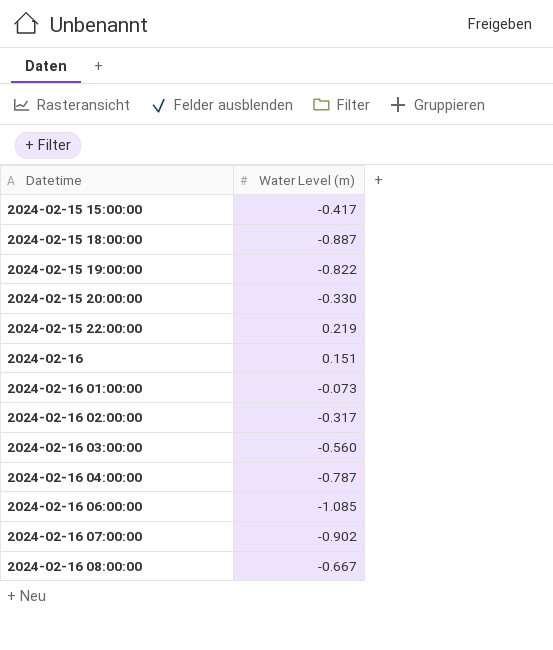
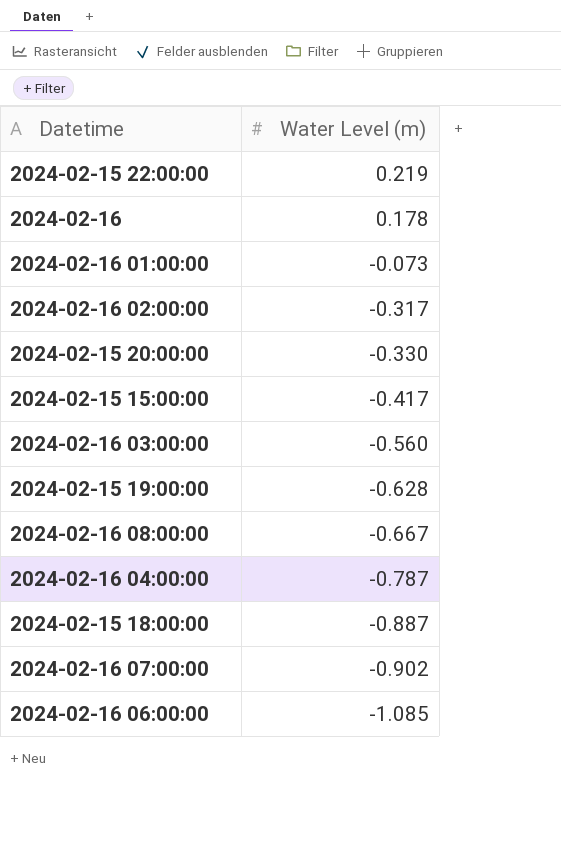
row order: Datetime ascending -> Water Level (m) descending
2024-02-16 | Water Level (m): 0.151 -> 0.178
2024-02-15 19:00:00 | Water Level (m): -0.822 -> -0.628

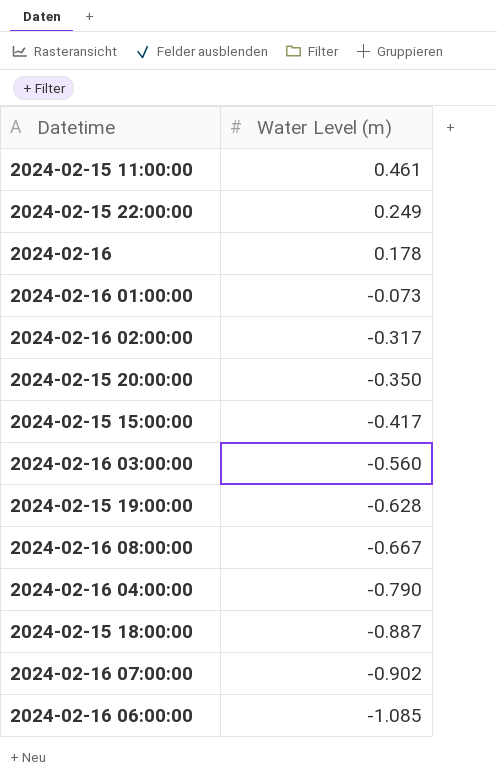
row 2024-02-15 11:00:00: none -> 0.461
2024-02-15 22:00:00 | Water Level (m): 0.219 -> 0.249
2024-02-15 20:00:00 | Water Level (m): -0.330 -> -0.350
2024-02-16 04:00:00 | Water Level (m): -0.787 -> -0.790

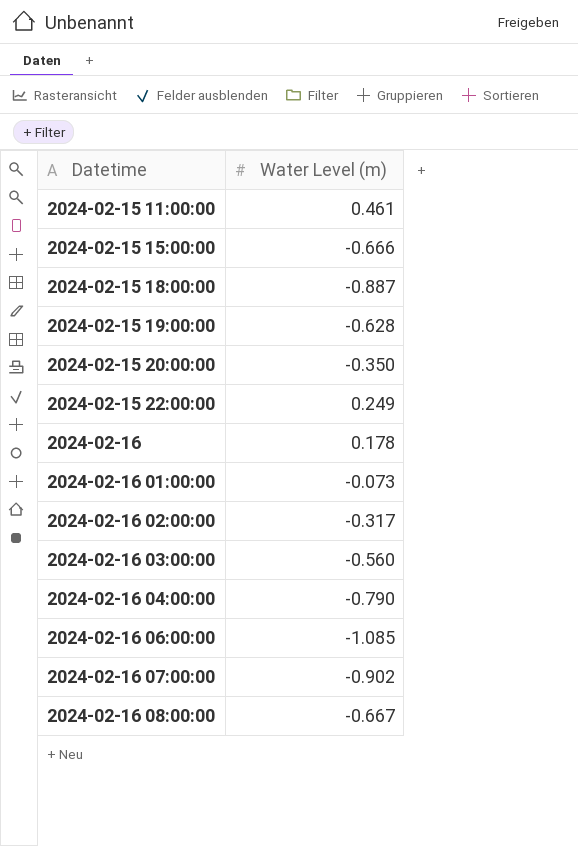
row order: Water Level (m) descending -> Datetime ascending
2024-02-15 15:00:00 | Water Level (m): -0.417 -> -0.666

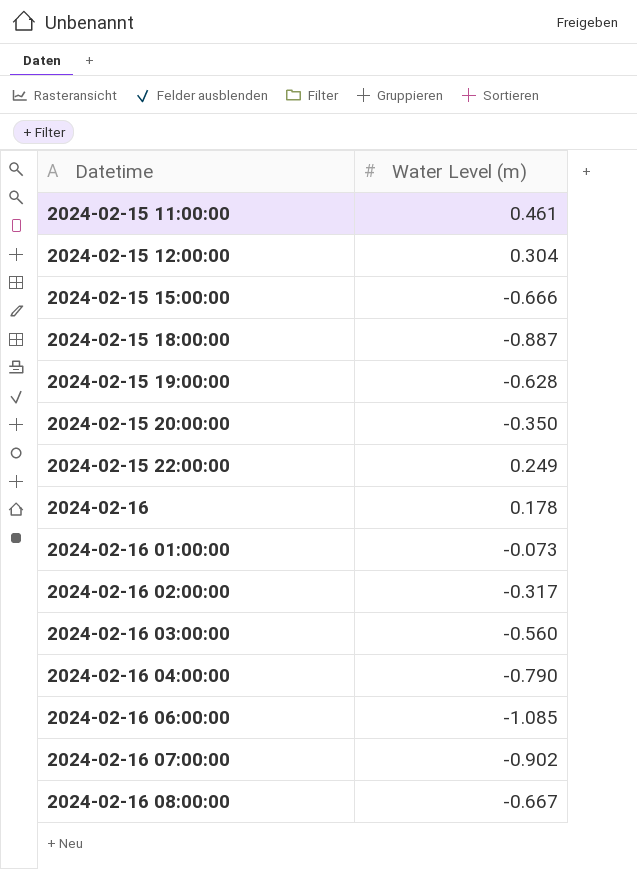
row 2024-02-15 12:00:00: none -> 0.304

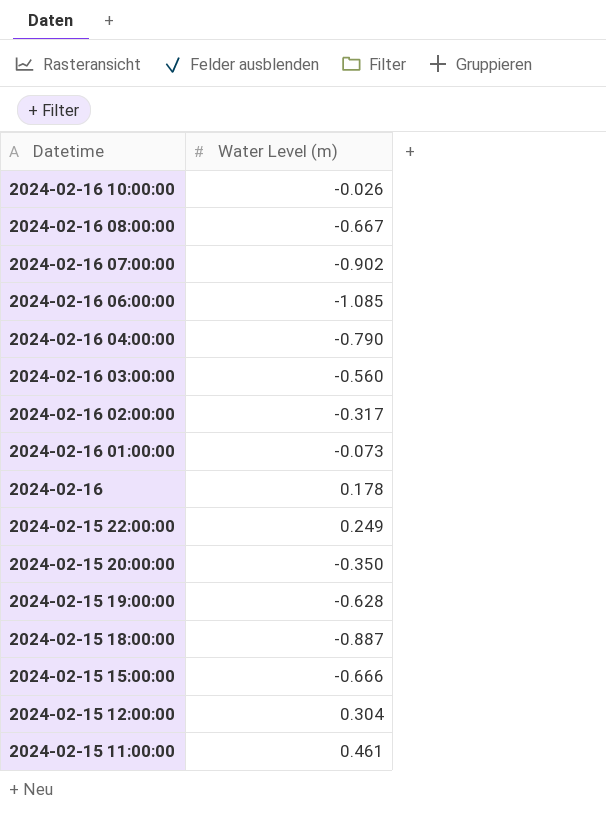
row order: Datetime ascending -> Datetime descending
row 2024-02-16 10:00:00: none -> -0.026

